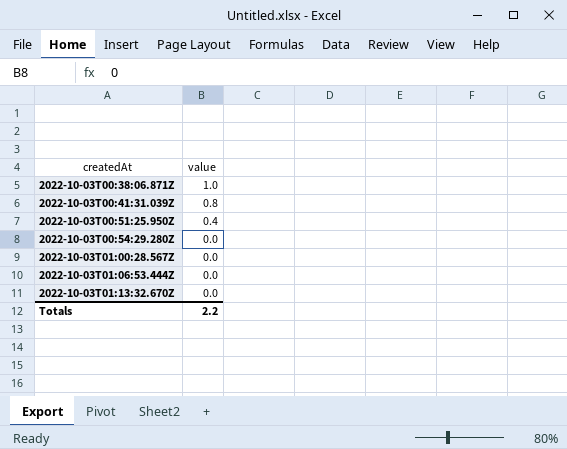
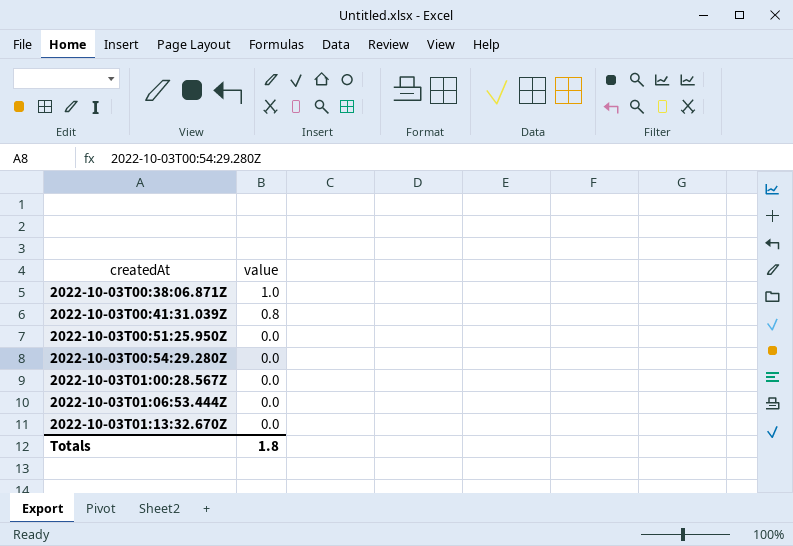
2022-10-03T00:51:25.950Z | value: 0.4 -> 0.0
Totals | value: 2.2 -> 1.8

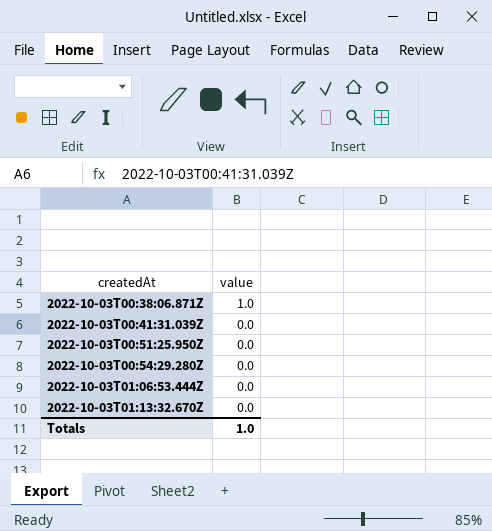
row 2022-10-03T01:00:28.567Z: 0.0 -> none
2022-10-03T00:41:31.039Z | value: 0.8 -> 0.0
Totals | value: 1.8 -> 1.0

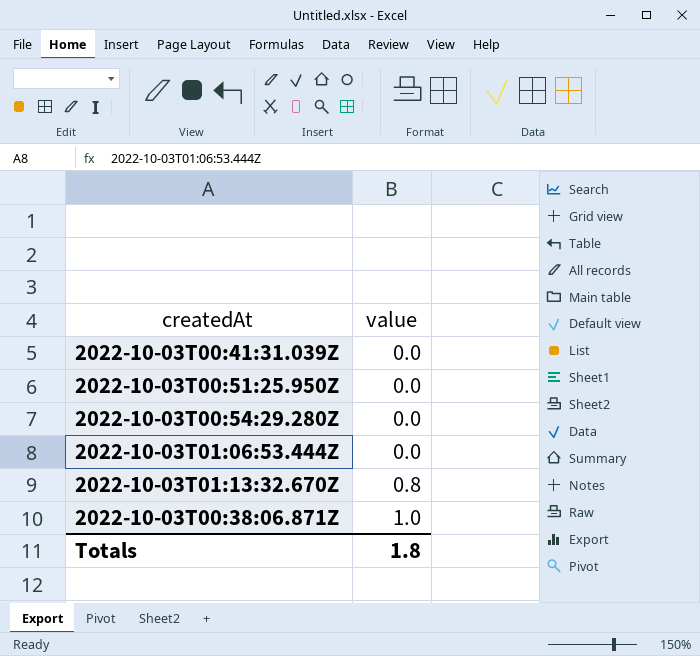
row order: createdAt ascending -> value ascending
2022-10-03T01:13:32.670Z | value: 0.0 -> 0.8
Totals | value: 1.0 -> 1.8

